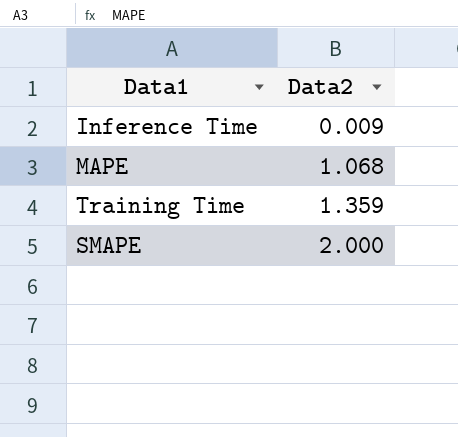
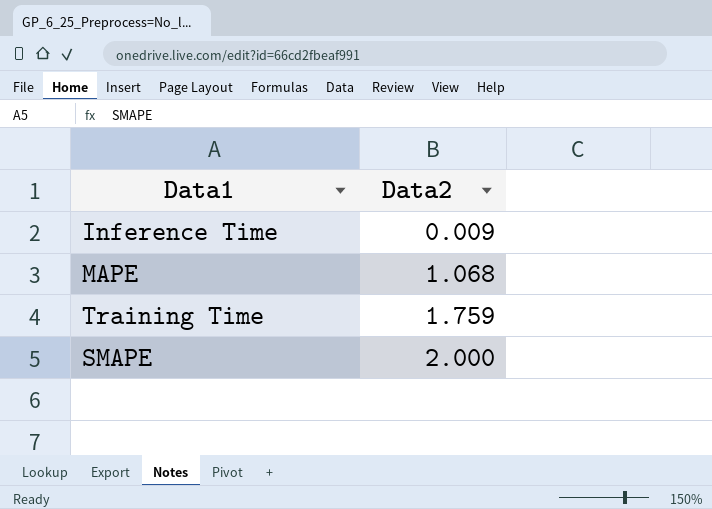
Training Time | Data2: 1.359 -> 1.759

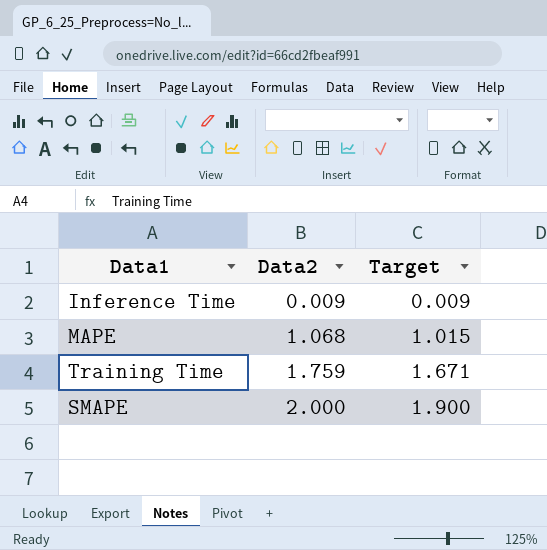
column Target | formula: none -> [Data2] * 0.95

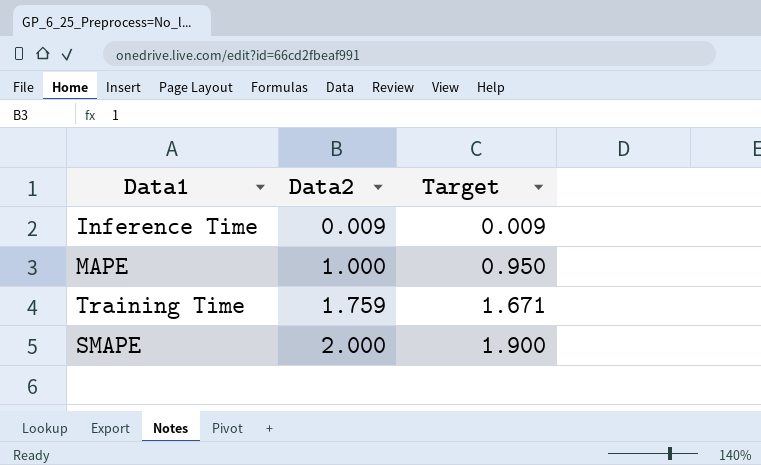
MAPE | Data2: 1.068 -> 1.000
MAPE | Target: 1.015 -> 0.950

